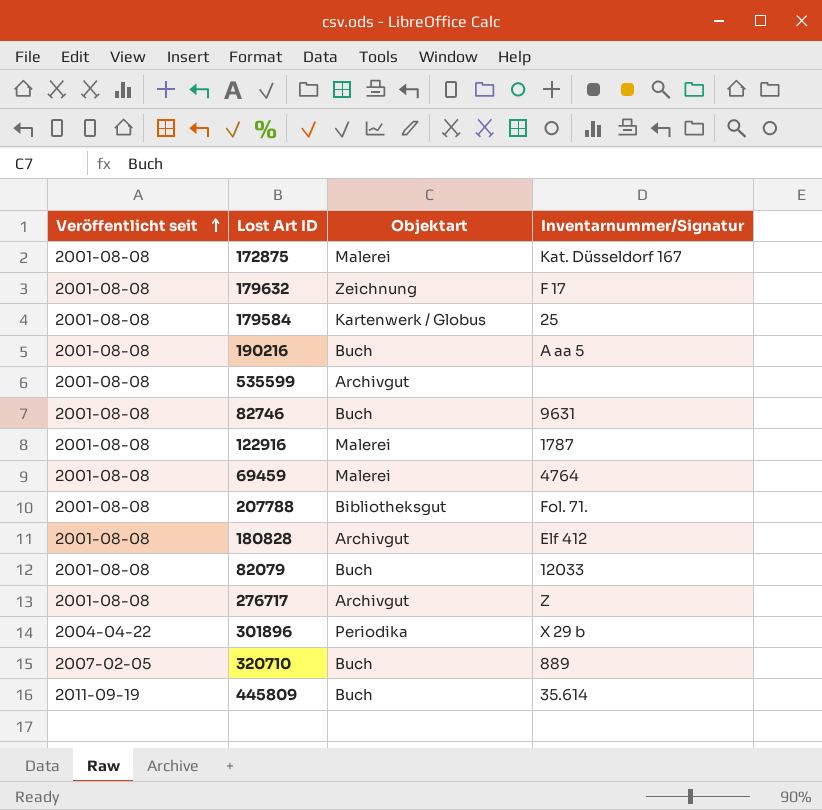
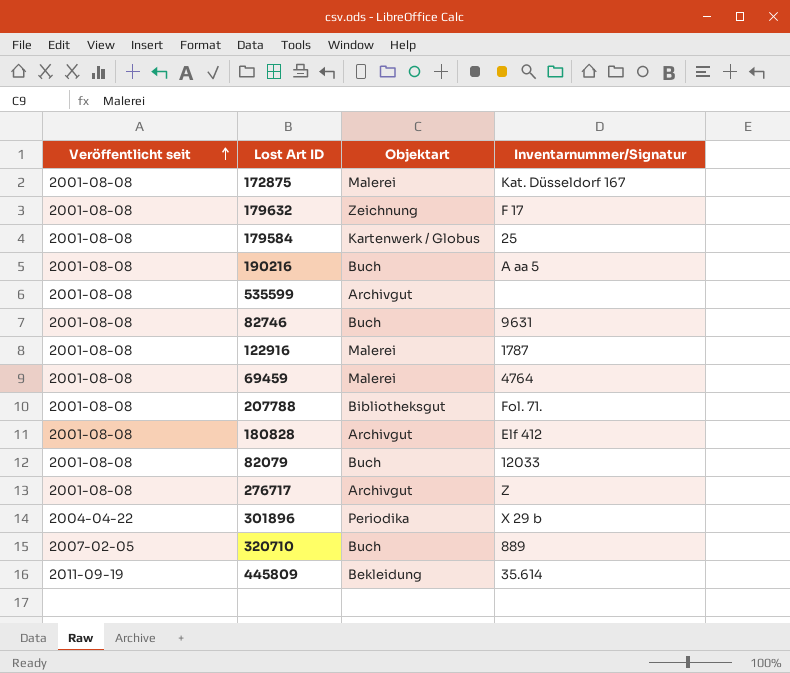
445809 | Objektart: Buch -> Bekleidung

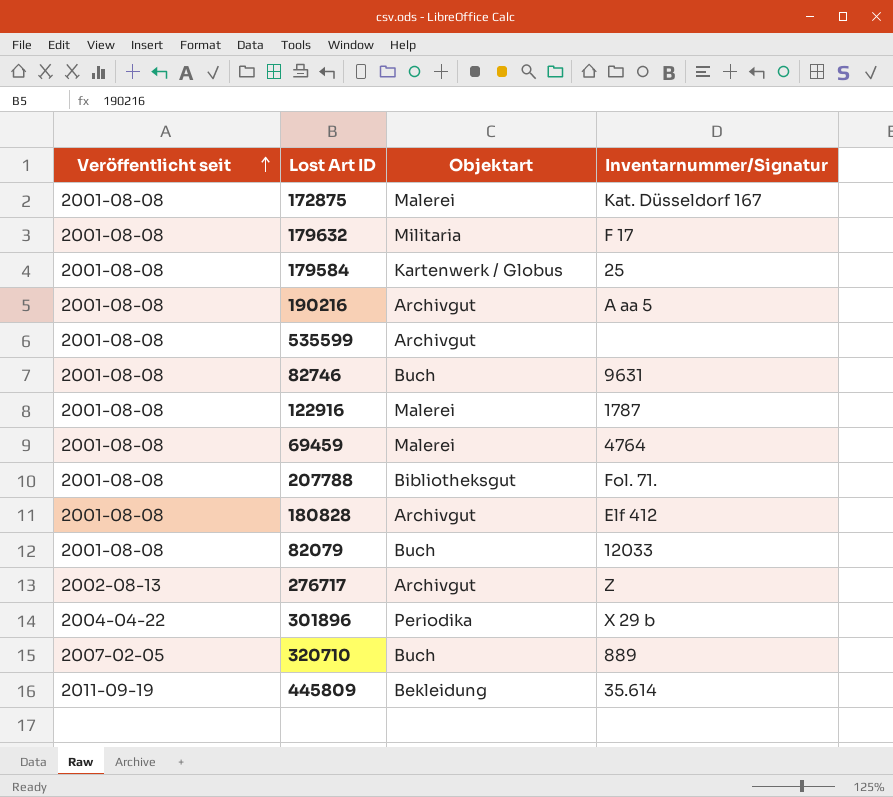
179632 | Objektart: Zeichnung -> Militaria
190216 | Objektart: Buch -> Archivgut
276717 | Veröffentlicht seit: 2001-08-08 -> 2002-08-13

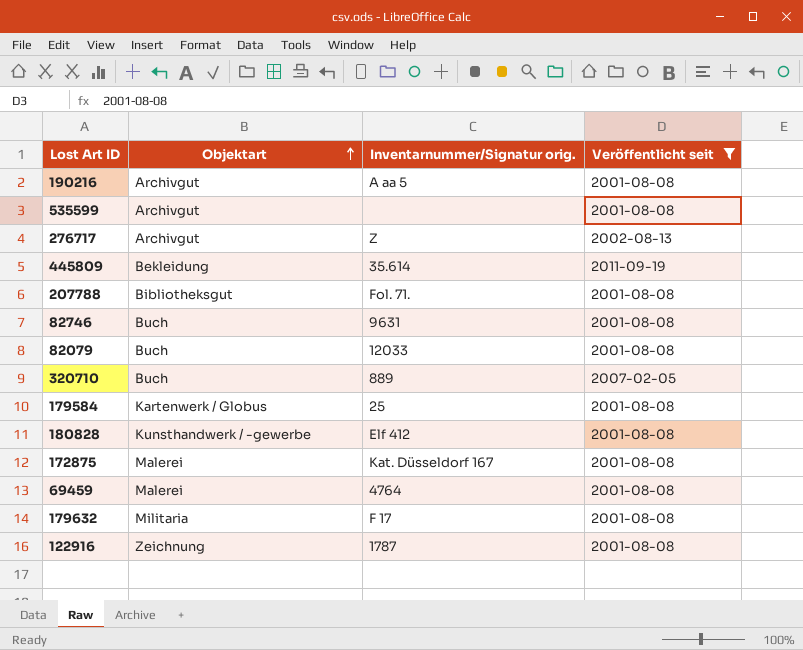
filter: none -> Veröffentlicht seit != 2004-04-22
row order: Veröffentlicht seit ascending -> Objektart ascending
column name: Inventarnummer/Signatur -> Inventarnummer/Signatur orig.
column Veröffentlicht seit | position: 1 -> 4
180828 | Objektart: Archivgut -> Kunsthandwerk / -gewerbe
122916 | Objektart: Malerei -> Zeichnung

